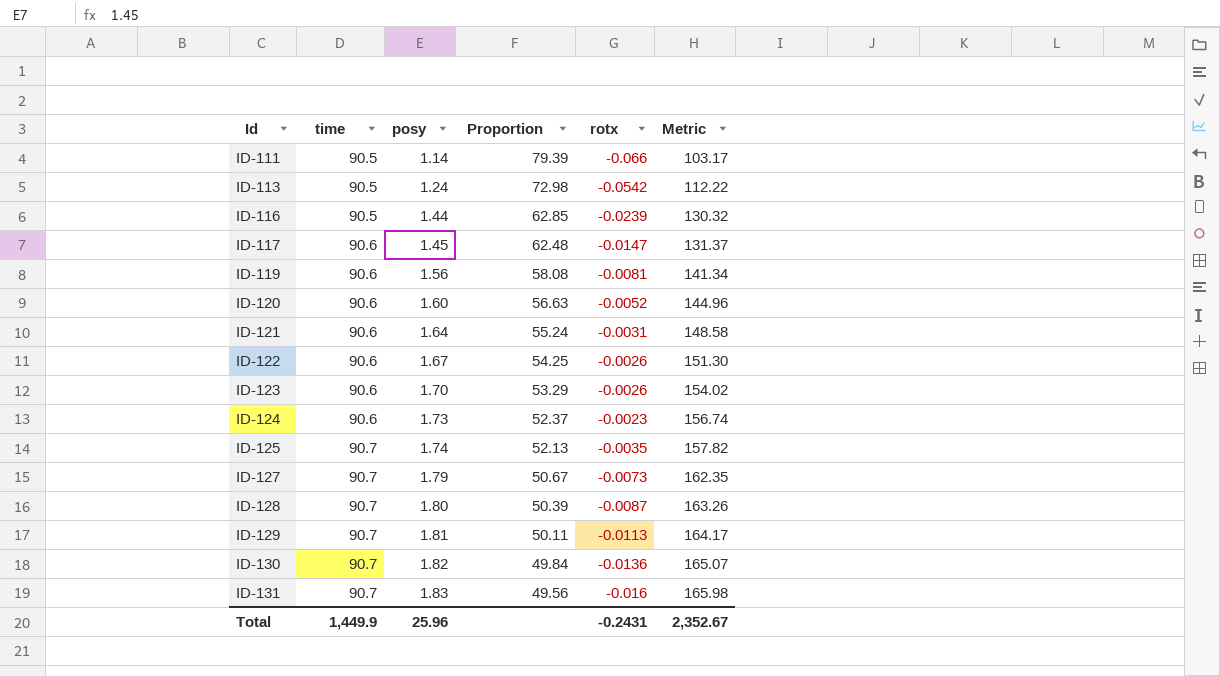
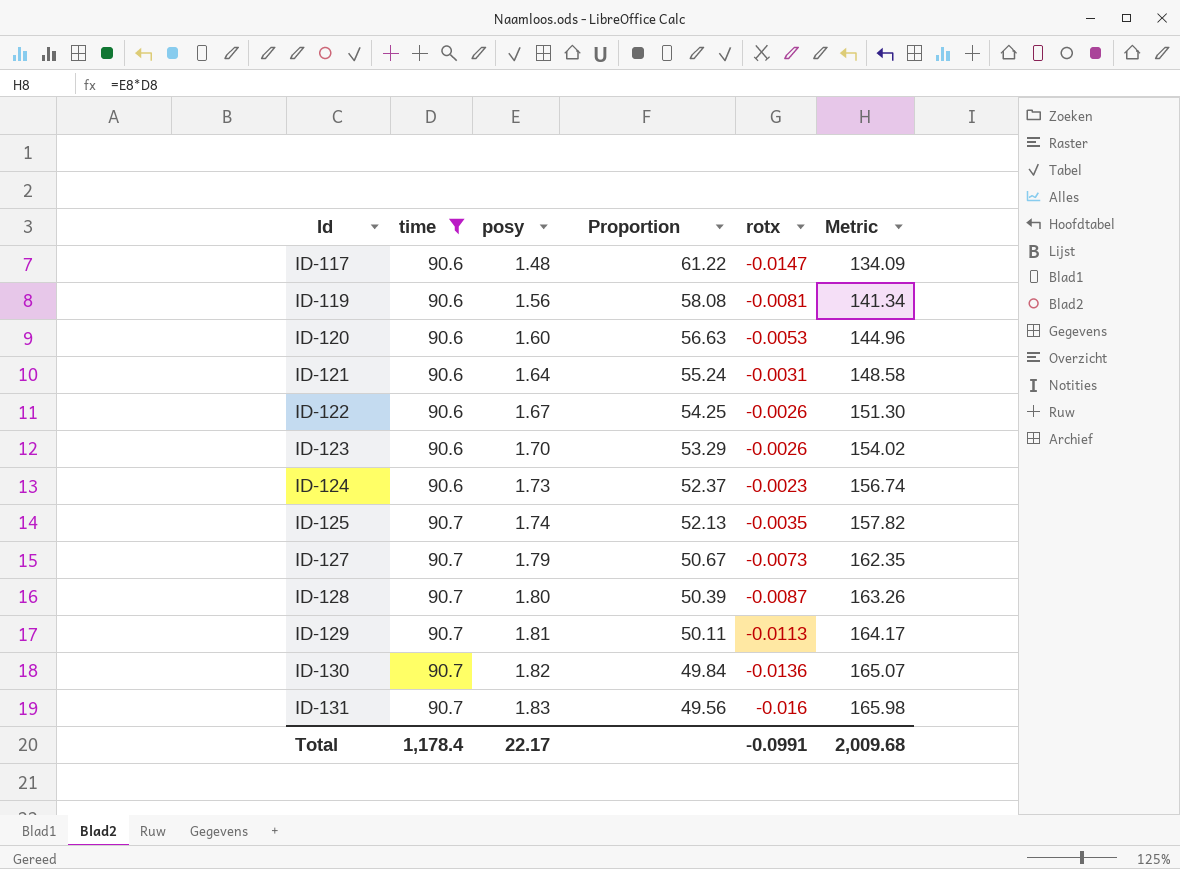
filter: none -> time != 90.5
ID-117 | posy: 1.45 -> 1.48
ID-117 | Proportion: 62.48 -> 61.22
ID-117 | Metric: 131.37 -> 134.09
ID-120 | rotx: -0.0052 -> -0.0053
Total | time: 1,449.9 -> 1,178.4
Total | posy: 25.96 -> 22.17
Total | rotx: -0.2431 -> -0.0991
Total | Metric: 2,352.67 -> 2,009.68

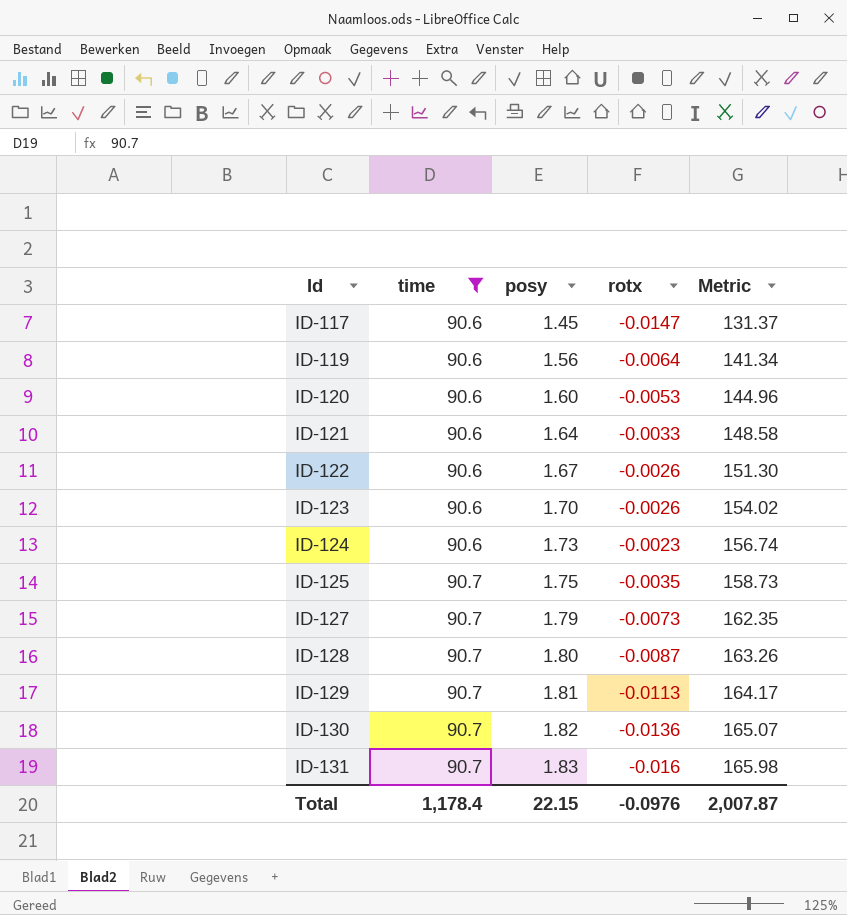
column Proportion | formula: [time] / [posy] -> none
ID-117 | posy: 1.48 -> 1.45
ID-117 | Metric: 134.09 -> 131.37
ID-119 | rotx: -0.0081 -> -0.0064
ID-121 | rotx: -0.0031 -> -0.0033
ID-125 | posy: 1.74 -> 1.75
ID-125 | Metric: 157.82 -> 158.73
Total | posy: 22.17 -> 22.15
Total | rotx: -0.0991 -> -0.0976
Total | Metric: 2,009.68 -> 2,007.87

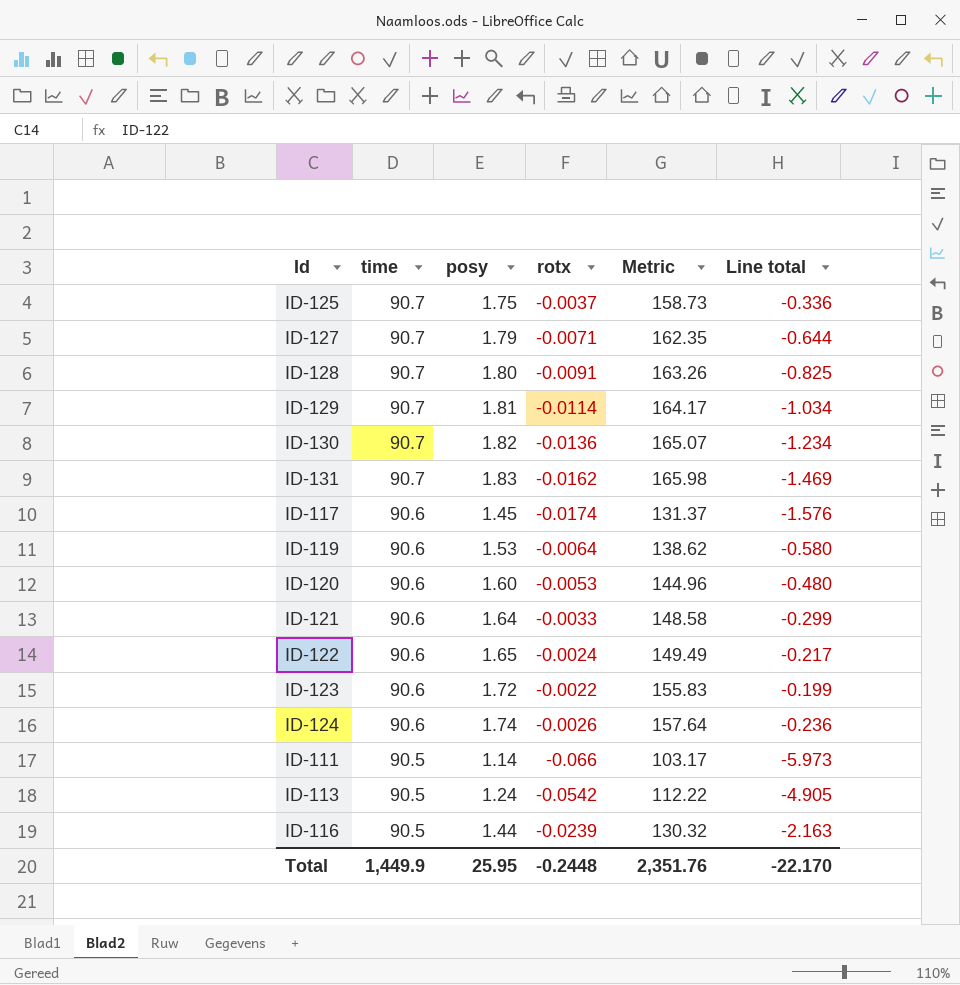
filter: time != 90.5 -> none
row order: Id ascending -> time descending
column Line total | formula: none -> [time] * [rotx]
ID-125 | rotx: -0.0035 -> -0.0037
ID-127 | rotx: -0.0073 -> -0.0071
ID-128 | rotx: -0.0087 -> -0.0091
ID-129 | rotx: -0.0113 -> -0.0114
ID-131 | rotx: -0.016 -> -0.0162
ID-117 | rotx: -0.0147 -> -0.0174
ID-119 | posy: 1.56 -> 1.53
ID-119 | Metric: 141.34 -> 138.62
ID-122 | posy: 1.67 -> 1.65
ID-122 | rotx: -0.0026 -> -0.0024
ID-122 | Metric: 151.30 -> 149.49
ID-123 | posy: 1.70 -> 1.72
ID-123 | rotx: -0.0026 -> -0.0022
ID-123 | Metric: 154.02 -> 155.83
ID-124 | posy: 1.73 -> 1.74
ID-124 | rotx: -0.0023 -> -0.0026
ID-124 | Metric: 156.74 -> 157.64
Total | time: 1,178.4 -> 1,449.9
Total | posy: 22.15 -> 25.95
Total | rotx: -0.0976 -> -0.2448
Total | Metric: 2,007.87 -> 2,351.76

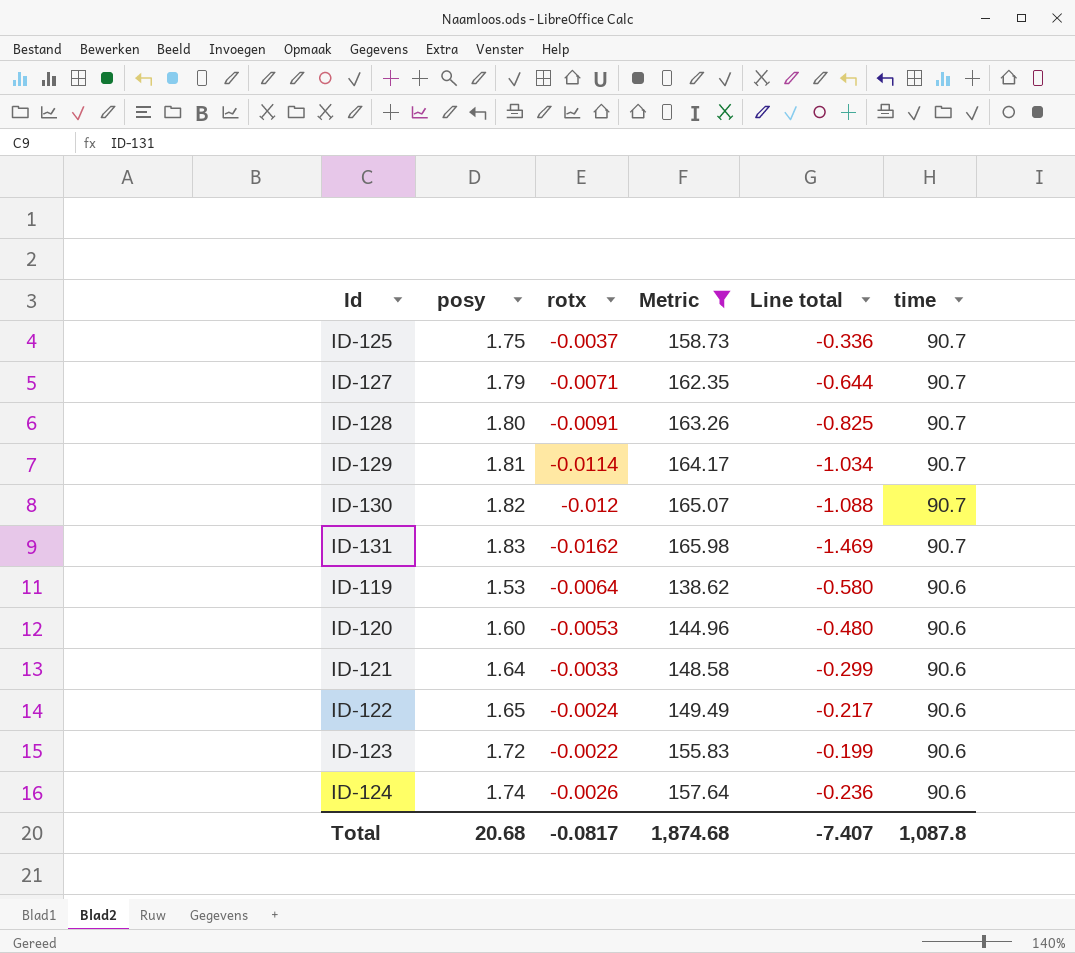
filter: none -> Metric >= 138.62
column time | position: 2 -> 6
ID-130 | rotx: -0.0136 -> -0.012
ID-130 | Line total: -1.234 -> -1.088
Total | posy: 25.95 -> 20.68
Total | rotx: -0.2448 -> -0.0817
Total | Metric: 2,351.76 -> 1,874.68
Total | Line total: -22.170 -> -7.407
Total | time: 1,449.9 -> 1,087.8

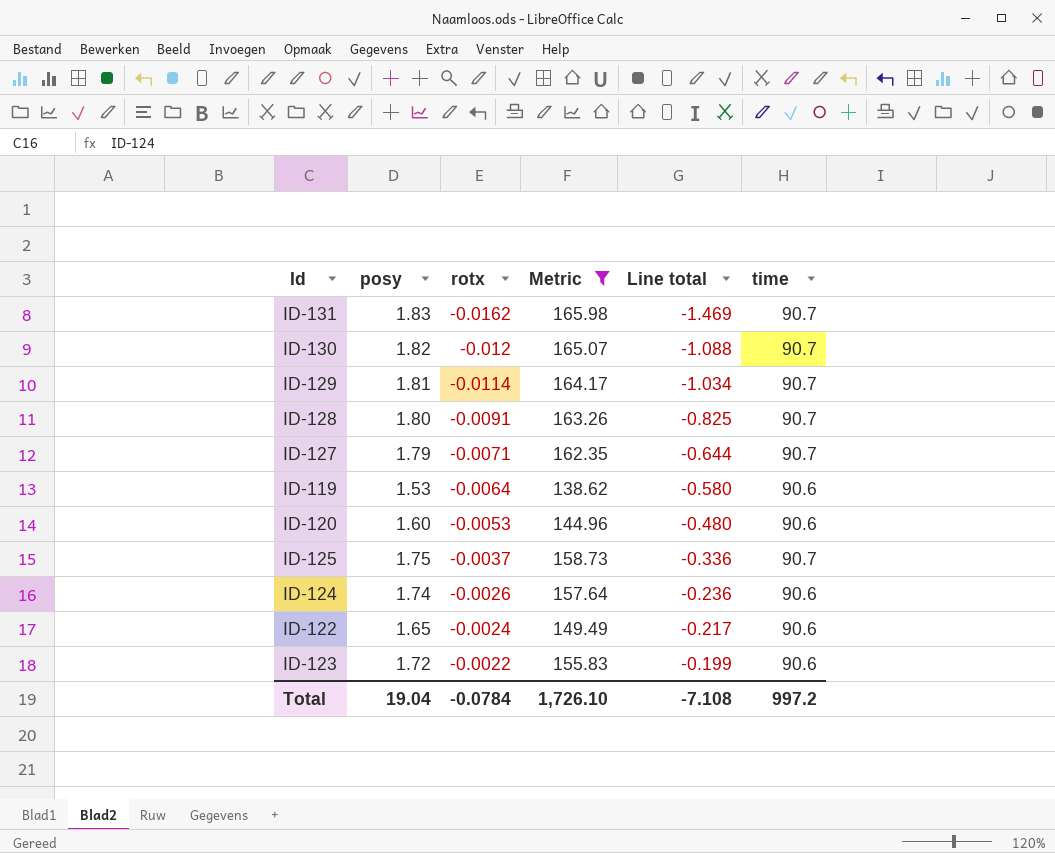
row order: time descending -> rotx ascending
row ID-121: 1.64 | -0.0033 | 148.58 | -0.299 | 90.6 -> none
Total | posy: 20.68 -> 19.04
Total | rotx: -0.0817 -> -0.0784
Total | Metric: 1,874.68 -> 1,726.10
Total | Line total: -7.407 -> -7.108
Total | time: 1,087.8 -> 997.2

